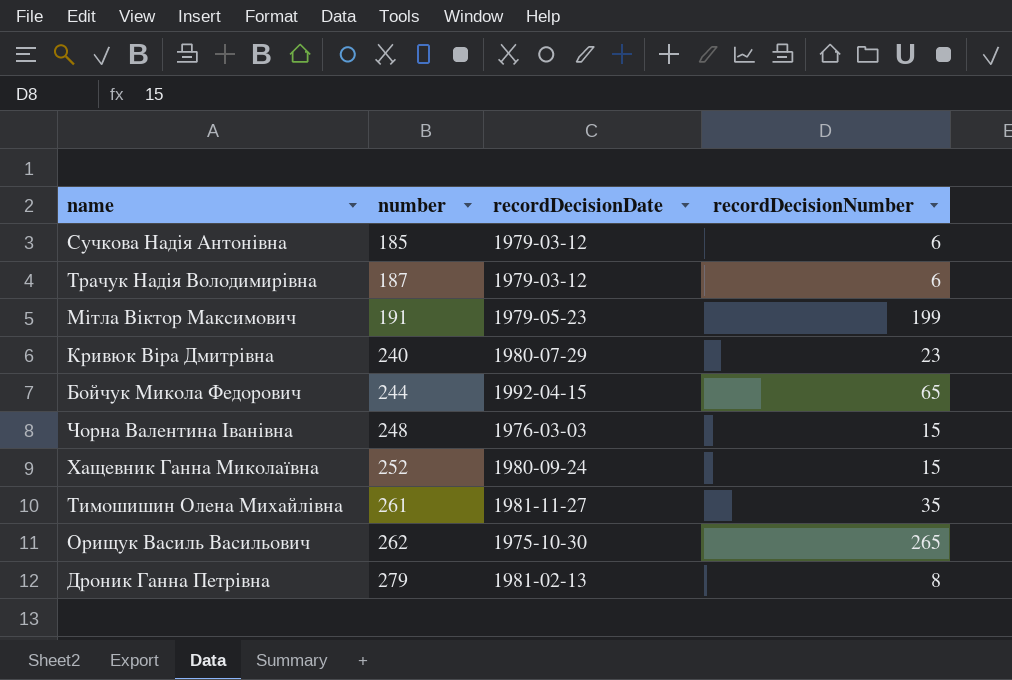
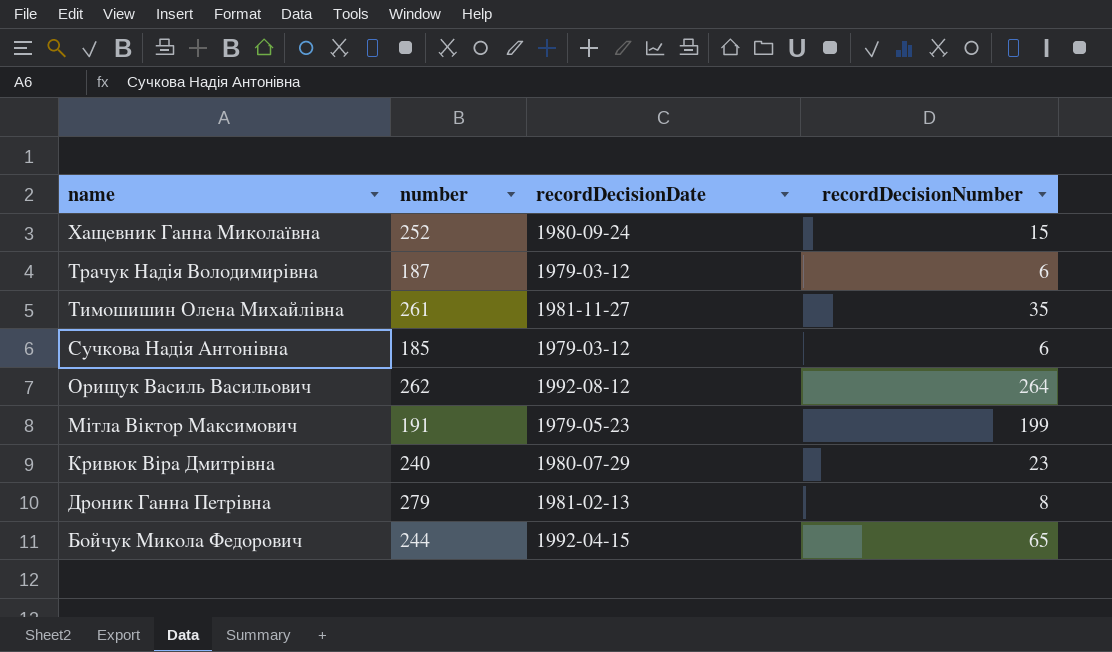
row order: number ascending -> name descending
row Чорна Валентина Іванівна: 248 | 1976-03-03 | 15 -> none
Орищук Василь Васильович | recordDecisionDate: 1975-10-30 -> 1992-08-12
Орищук Василь Васильович | recordDecisionNumber: 265 -> 264

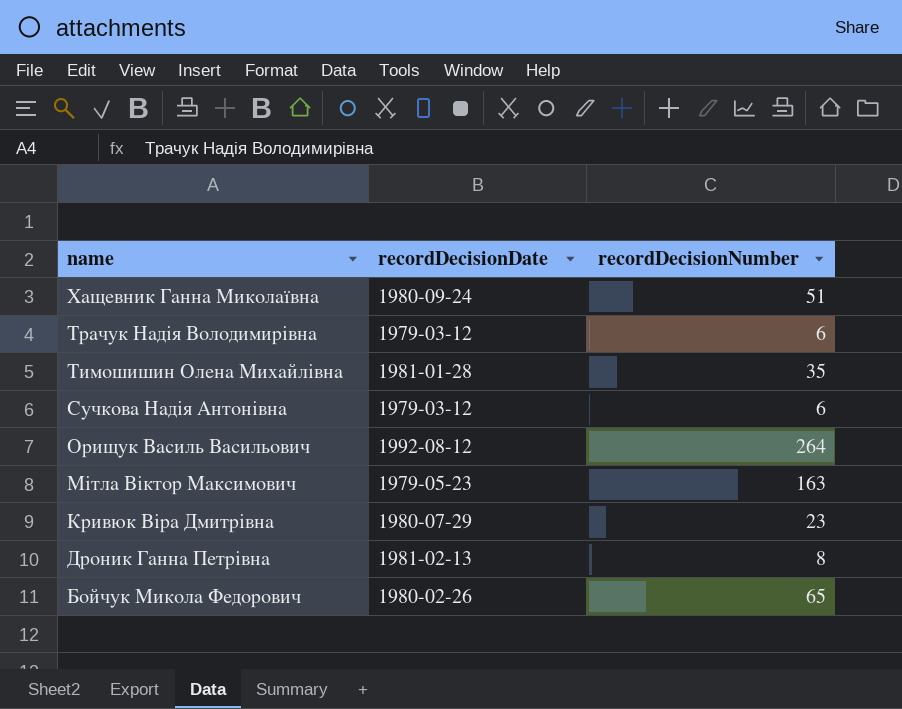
column number | position: 2 -> none
Хащевник Ганна Миколаївна | recordDecisionNumber: 15 -> 51
Тимошишин Олена Михайлівна | recordDecisionDate: 1981-11-27 -> 1981-01-28
Мітла Віктор Максимович | recordDecisionNumber: 199 -> 163
Бойчук Микола Федорович | recordDecisionDate: 1992-04-15 -> 1980-02-26

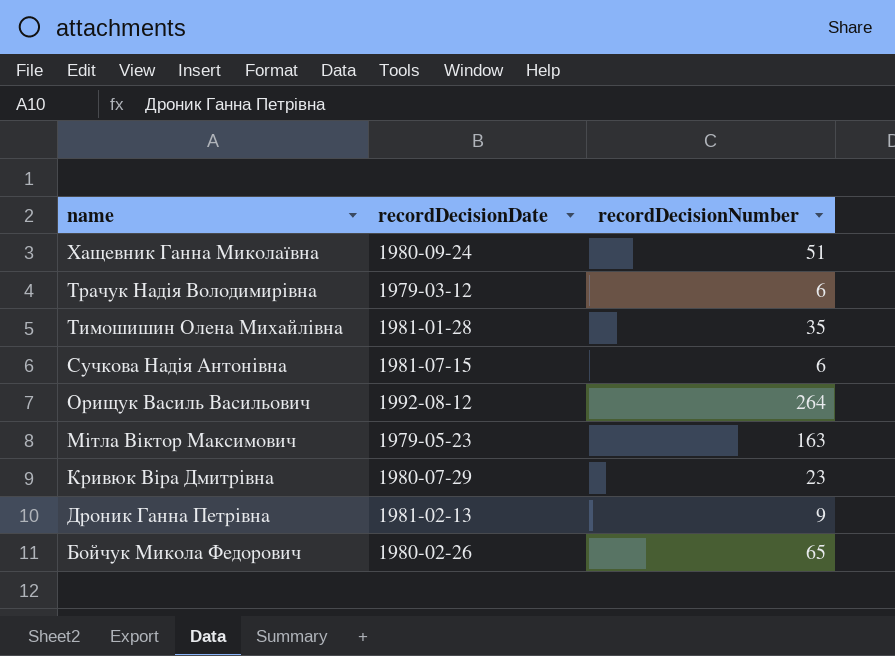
Сучкова Надія Антонівна | recordDecisionDate: 1979-03-12 -> 1981-07-15
Дроник Ганна Петрівна | recordDecisionNumber: 8 -> 9

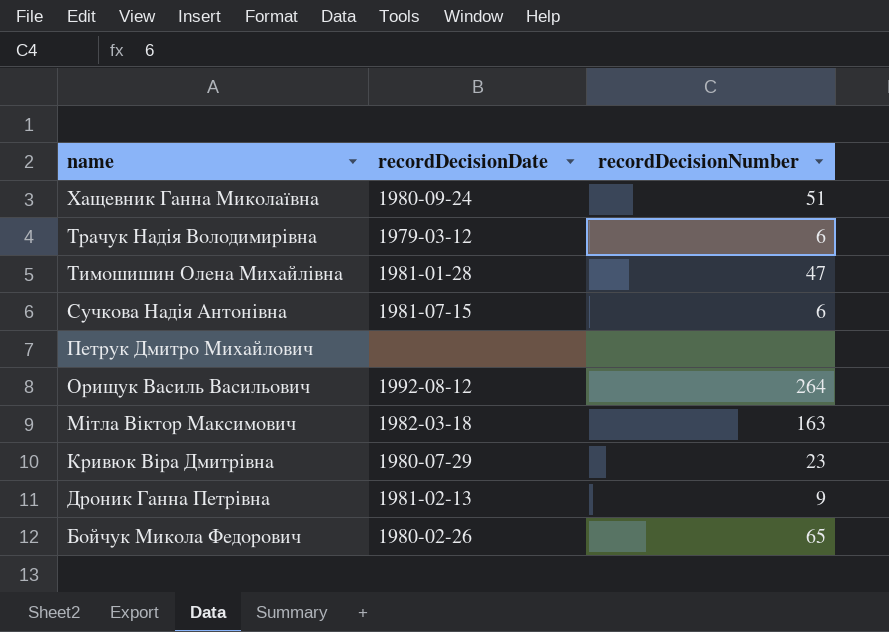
Тимошишин Олена Михайлівна | recordDecisionNumber: 35 -> 47
row Петрук Дмитро Михайлович: none -> none | none
Мітла Віктор Максимович | recordDecisionDate: 1979-05-23 -> 1982-03-18

